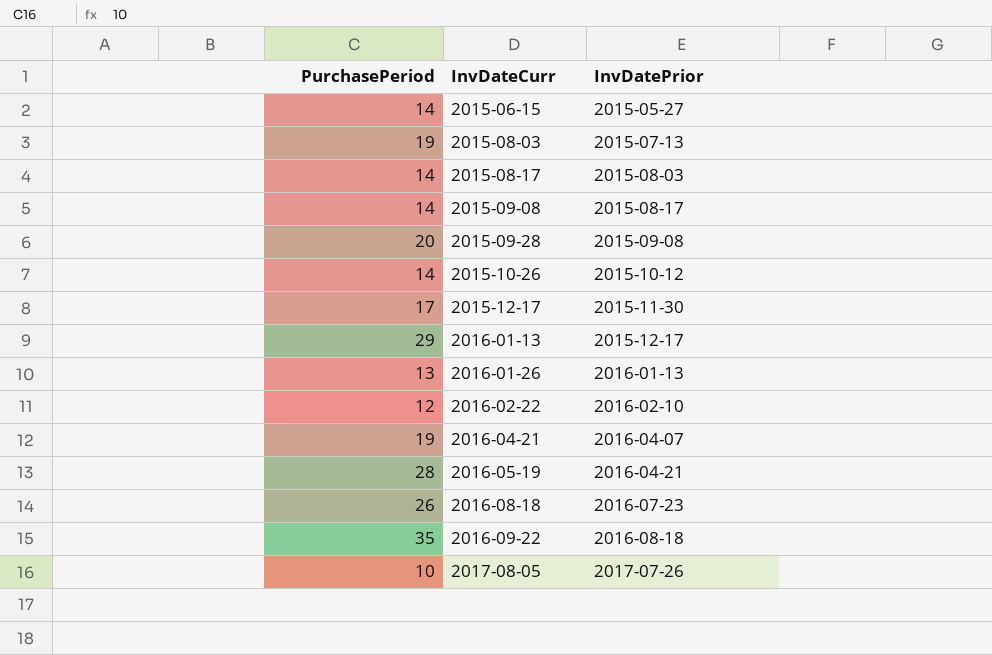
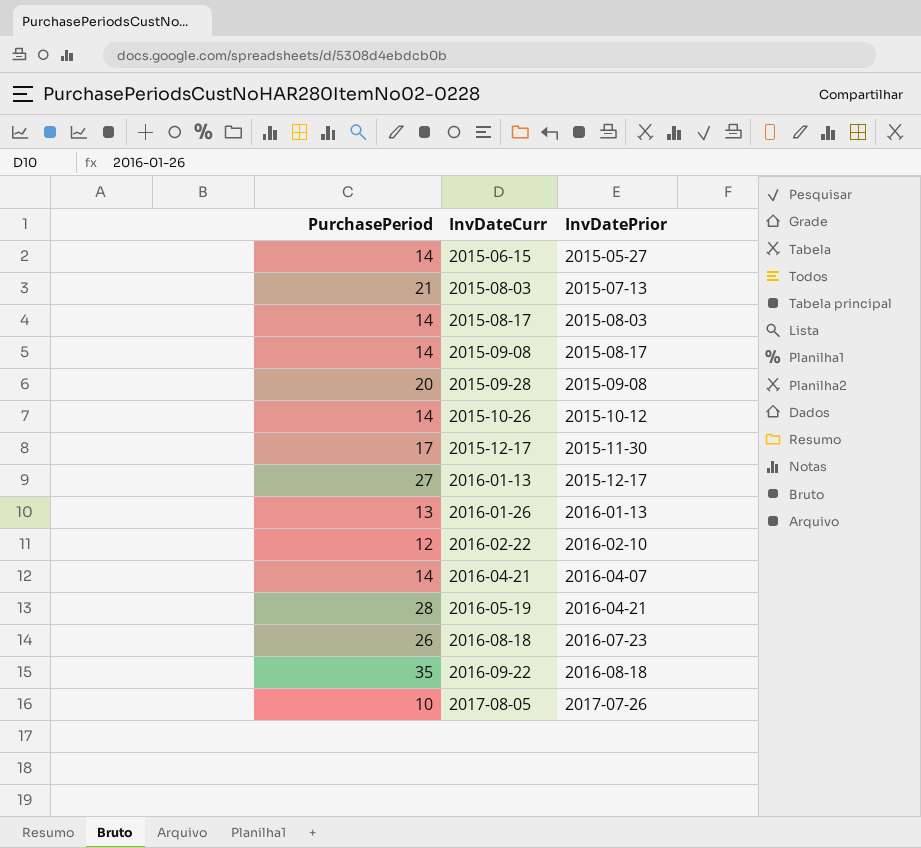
2015-08-03 | PurchasePeriod: 19 -> 21
2016-01-13 | PurchasePeriod: 29 -> 27
2016-04-21 | PurchasePeriod: 19 -> 14

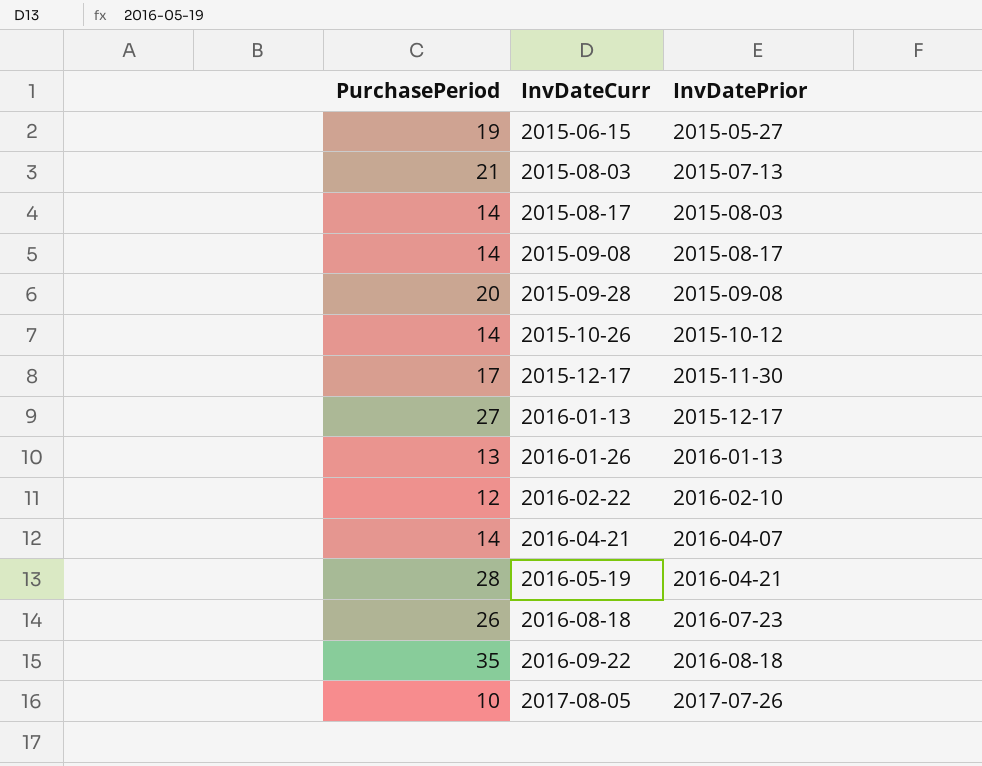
2015-06-15 | PurchasePeriod: 14 -> 19

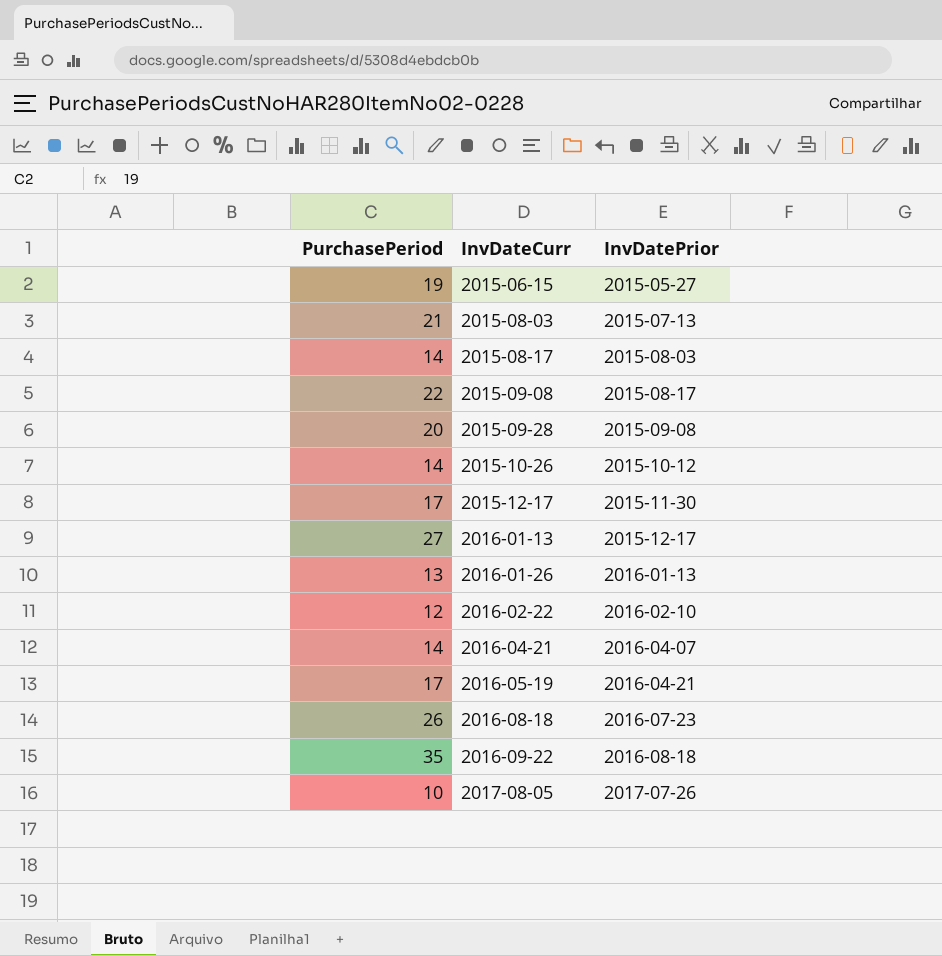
2015-09-08 | PurchasePeriod: 14 -> 22
2016-05-19 | PurchasePeriod: 28 -> 17

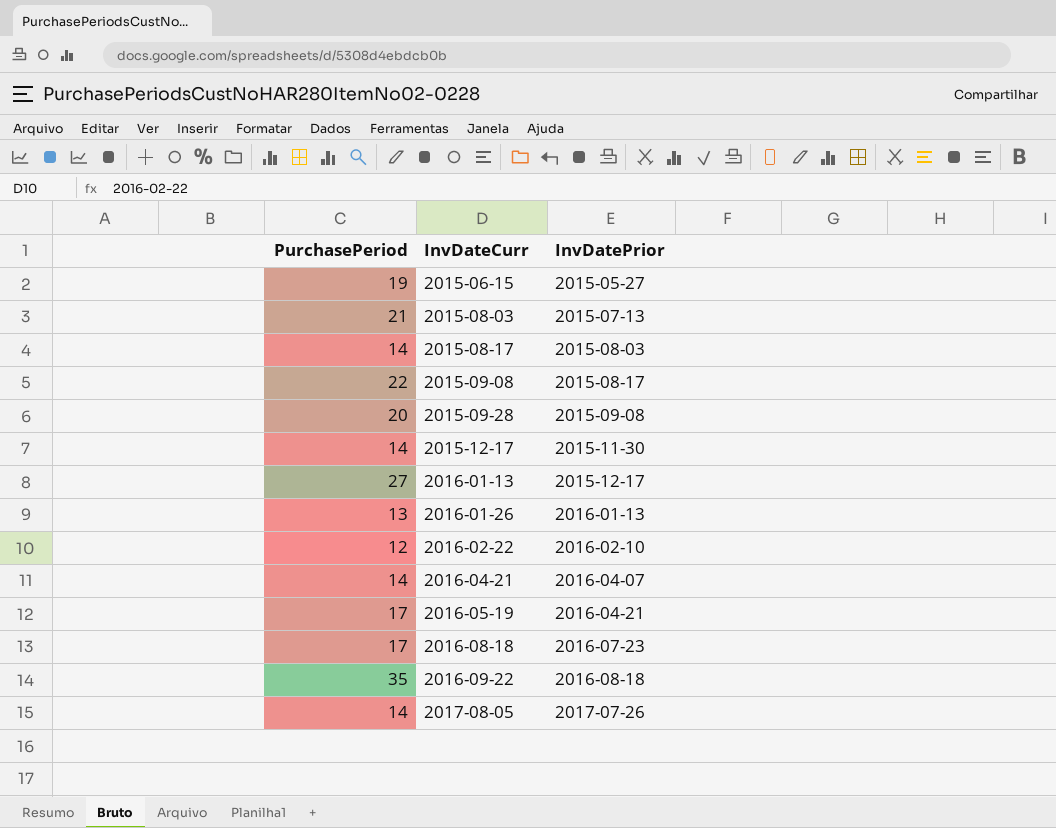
row 2015-10-26: 14 | 2015-10-12 -> none
2015-12-17 | PurchasePeriod: 17 -> 14
2016-08-18 | PurchasePeriod: 26 -> 17
2017-08-05 | PurchasePeriod: 10 -> 14

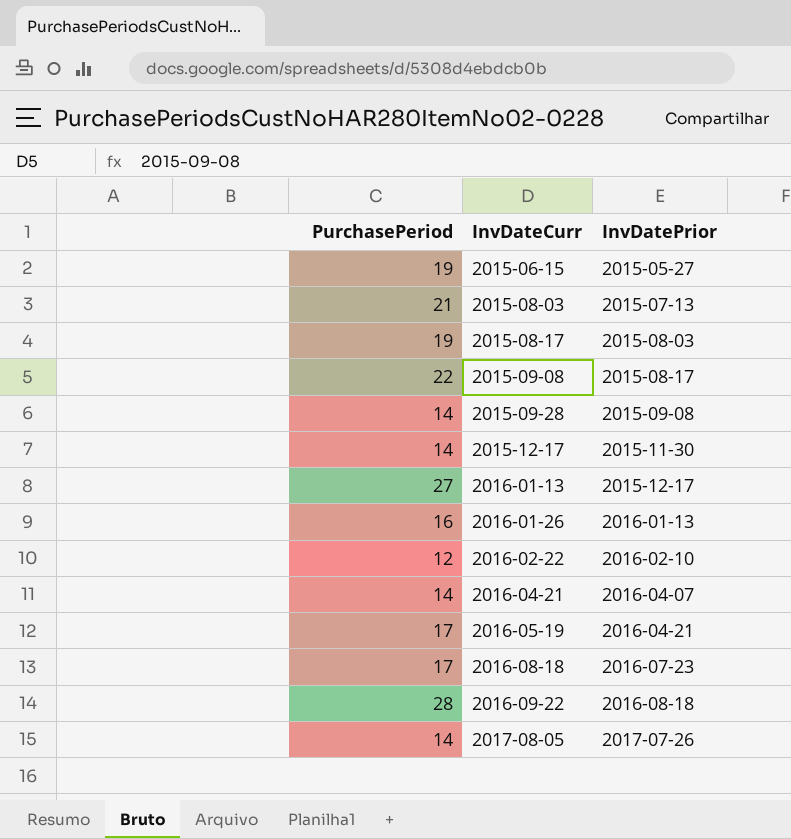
2015-08-17 | PurchasePeriod: 14 -> 19
2015-09-28 | PurchasePeriod: 20 -> 14
2016-01-26 | PurchasePeriod: 13 -> 16
2016-09-22 | PurchasePeriod: 35 -> 28

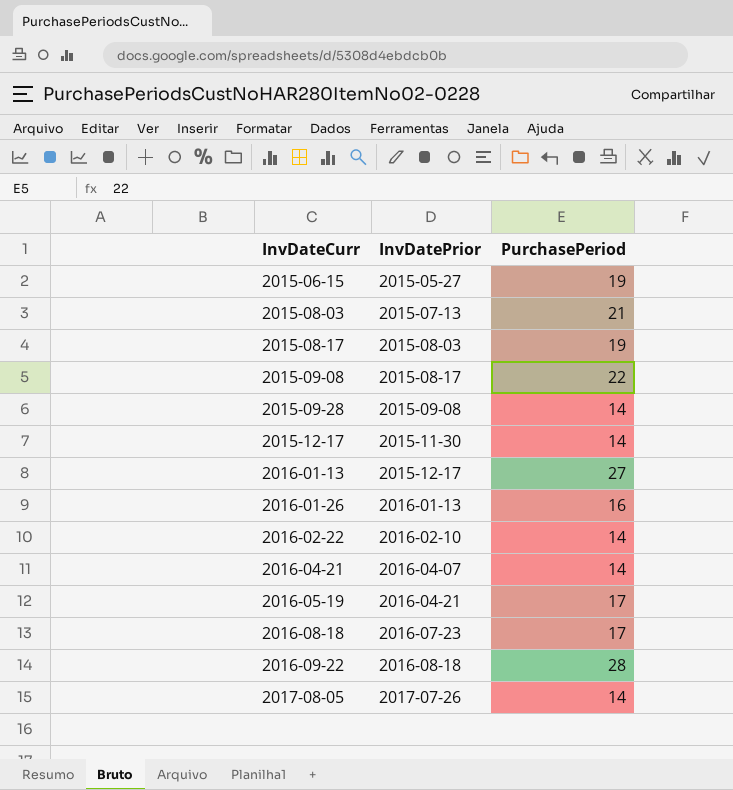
column PurchasePeriod | position: 1 -> 3
2016-02-22 | PurchasePeriod: 12 -> 14

